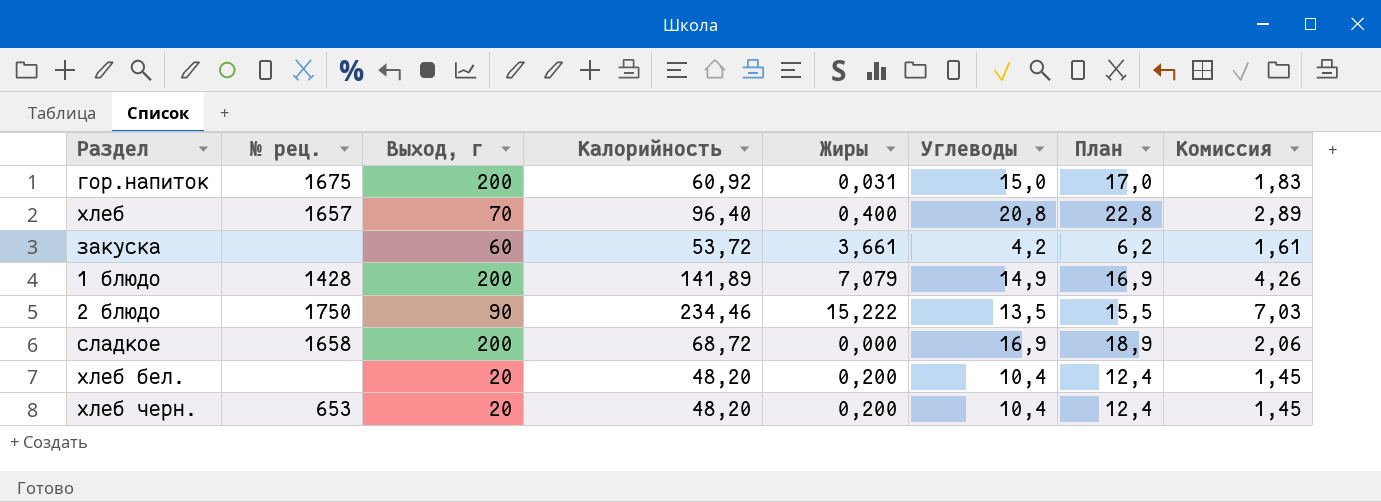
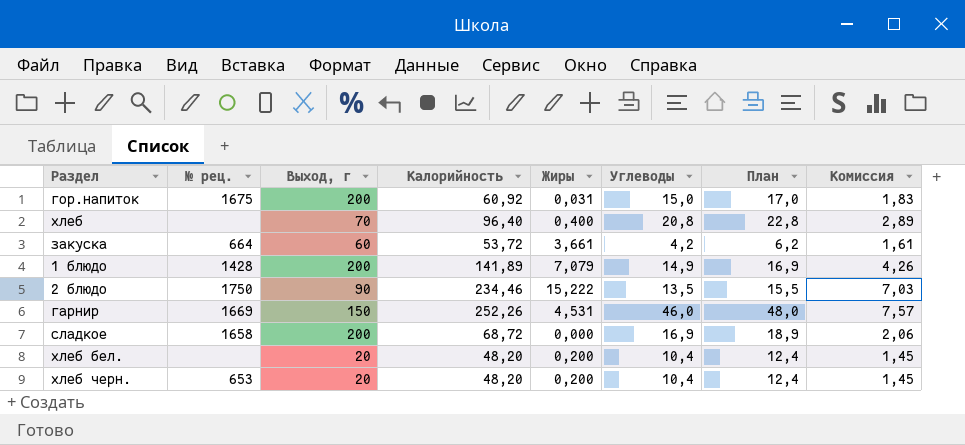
хлеб | № рец.: 1657 -> none
закуска | № рец.: none -> 664
row гарнир: none -> 1669 | 150 | 252,26 | 4,531 | 46,0 | 48,0 | 7,57

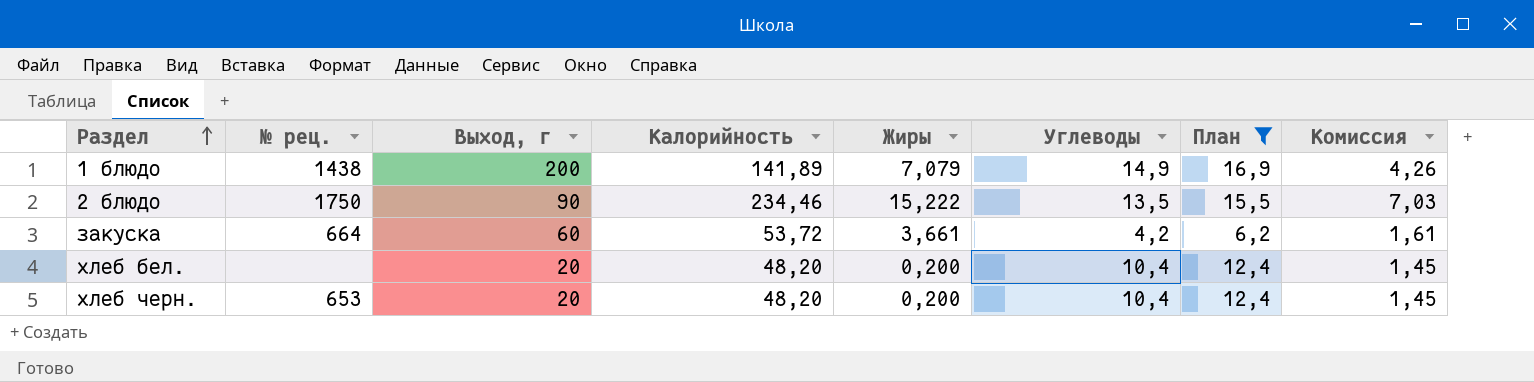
filter: none -> План <= 16,9
row order: none -> Раздел ascending
1 блюдо | № рец.: 1428 -> 1438

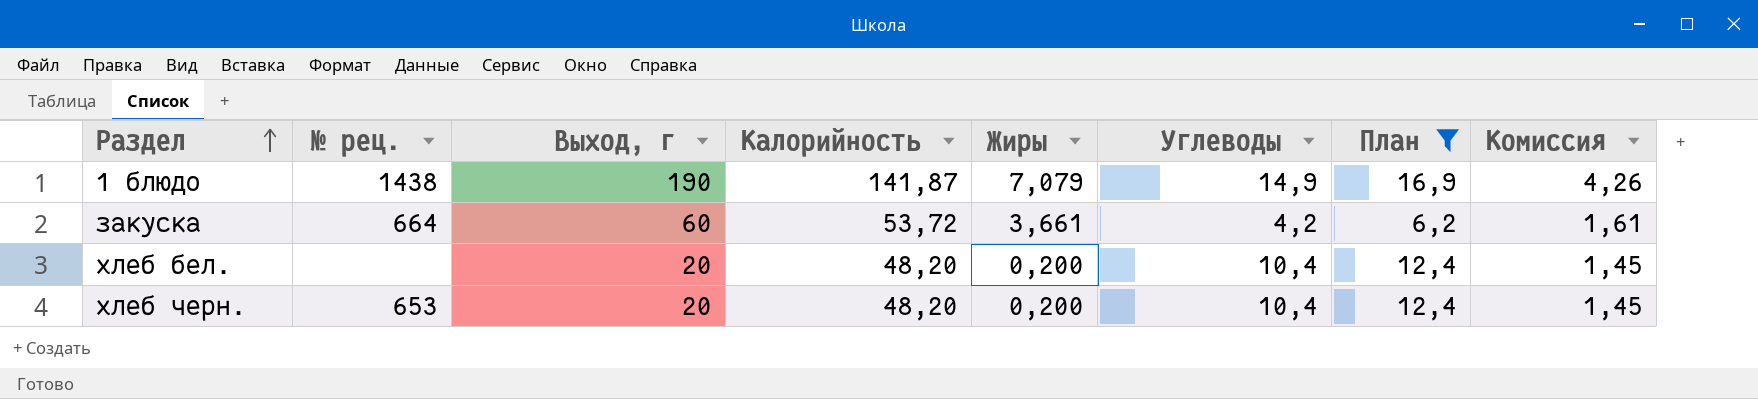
row 2 блюдо: 1750 | 90 | 234,46 | 15,222 | 13,5 | 15,5 | 7,03 -> none
1 блюдо | Выход, г: 200 -> 190
1 блюдо | Калорийность: 141,89 -> 141,87

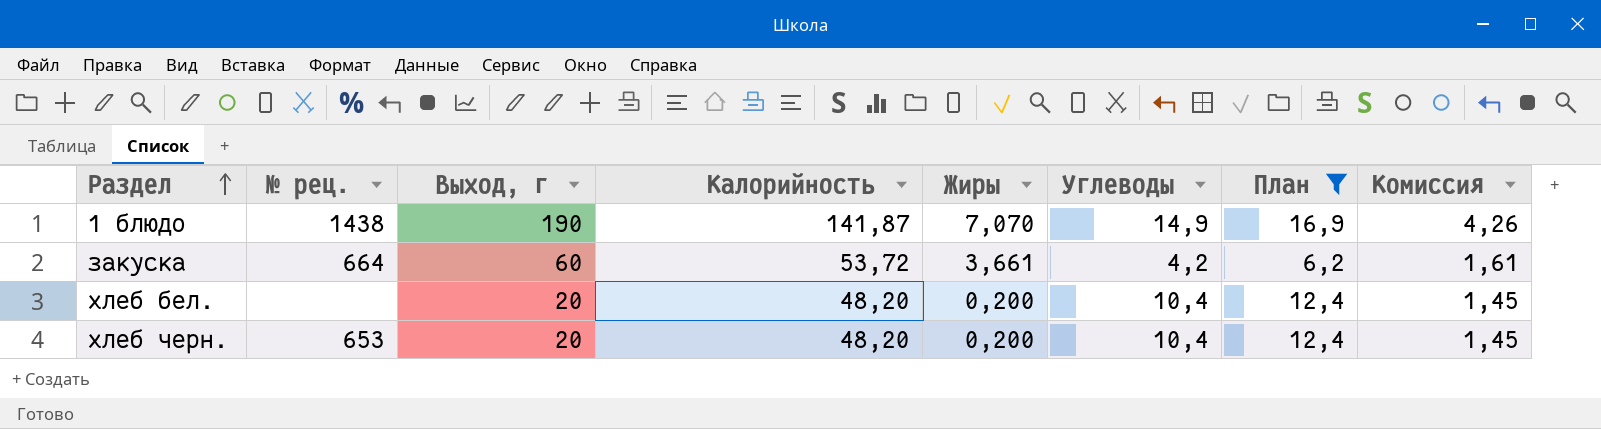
1 блюдо | Жиры: 7,079 -> 7,070

